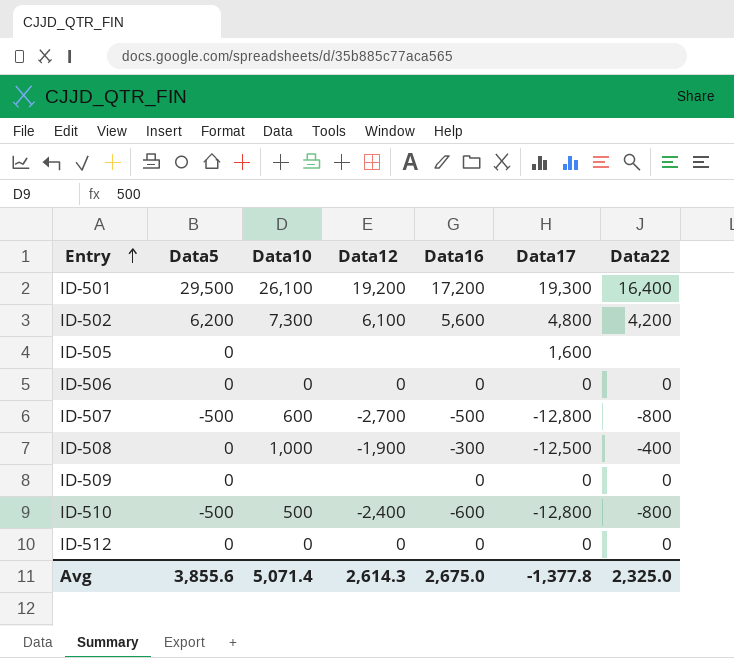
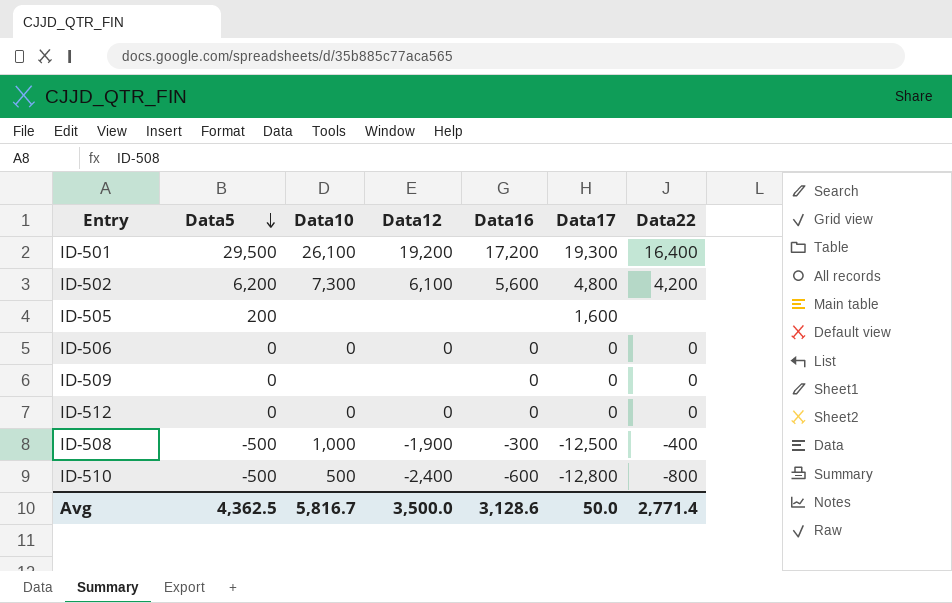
row order: Entry ascending -> Data5 descending
row ID-507: -500 | 600 | -2,700 | -500 | -12,800 | -800 -> none
ID-505 | Data5: 0 -> 200
ID-508 | Data5: 0 -> -500
Avg | Data5: 3,855.6 -> 4,362.5
Avg | Data10: 5,071.4 -> 5,816.7
Avg | Data12: 2,614.3 -> 3,500.0
Avg | Data16: 2,675.0 -> 3,128.6
Avg | Data17: -1,377.8 -> 50.0
Avg | Data22: 2,325.0 -> 2,771.4

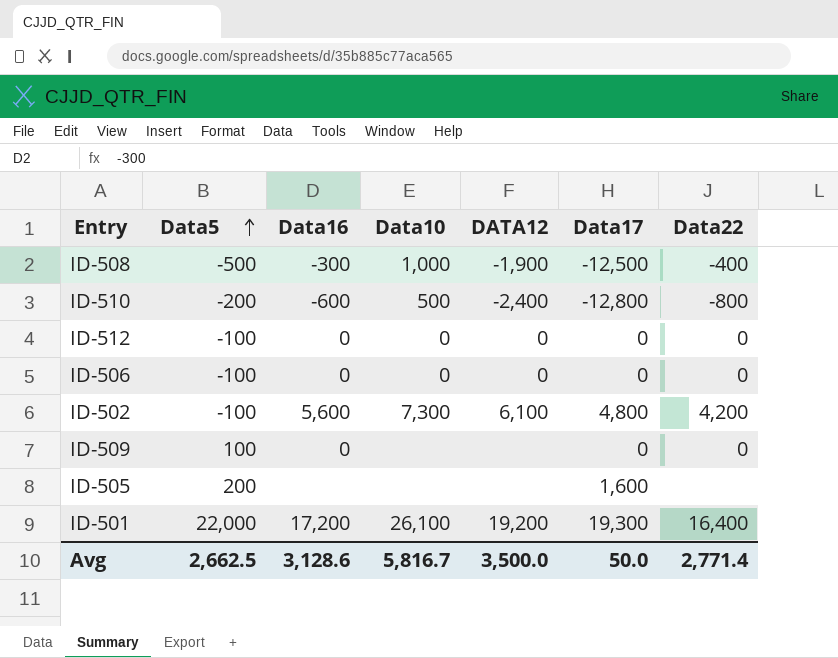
row order: Data5 descending -> Data5 ascending
column Data16 | position: 5 -> 3
column name: Data12 -> DATA12
ID-510 | Data5: -500 -> -200
ID-512 | Data5: 0 -> -100
ID-506 | Data5: 0 -> -100
ID-502 | Data5: 6,200 -> -100
ID-509 | Data5: 0 -> 100
ID-501 | Data5: 29,500 -> 22,000
Avg | Data5: 4,362.5 -> 2,662.5

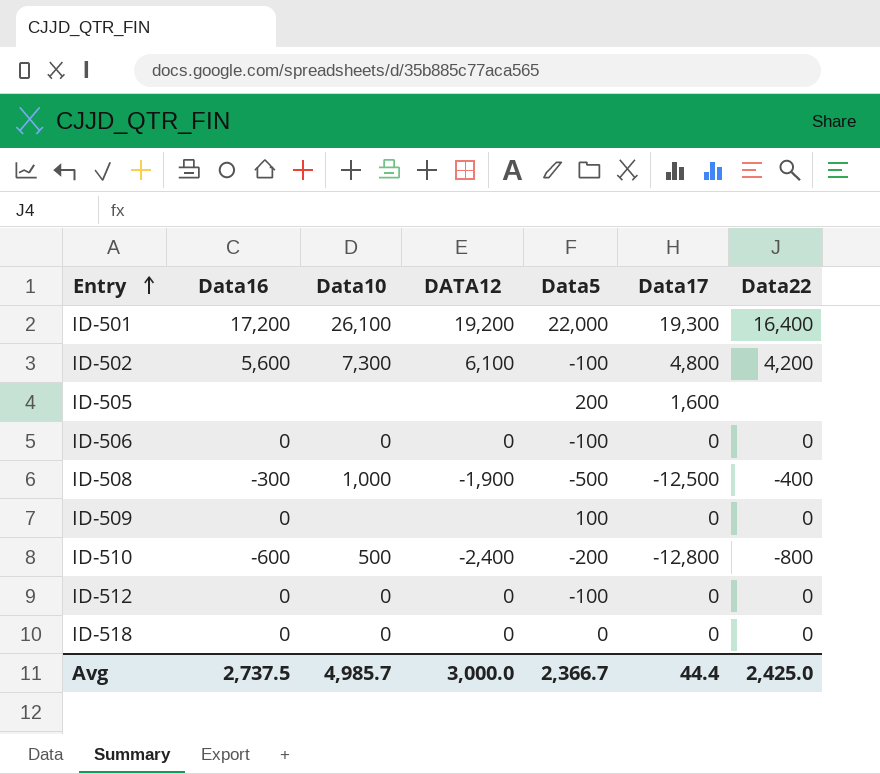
row order: Data5 ascending -> Entry ascending
column Data5 | position: 2 -> 5
row ID-518: none -> 0 | 0 | 0 | 0 | 0 | 0
Avg | Data16: 3,128.6 -> 2,737.5
Avg | Data10: 5,816.7 -> 4,985.7
Avg | DATA12: 3,500.0 -> 3,000.0
Avg | Data5: 2,662.5 -> 2,366.7
Avg | Data17: 50.0 -> 44.4
Avg | Data22: 2,771.4 -> 2,425.0

